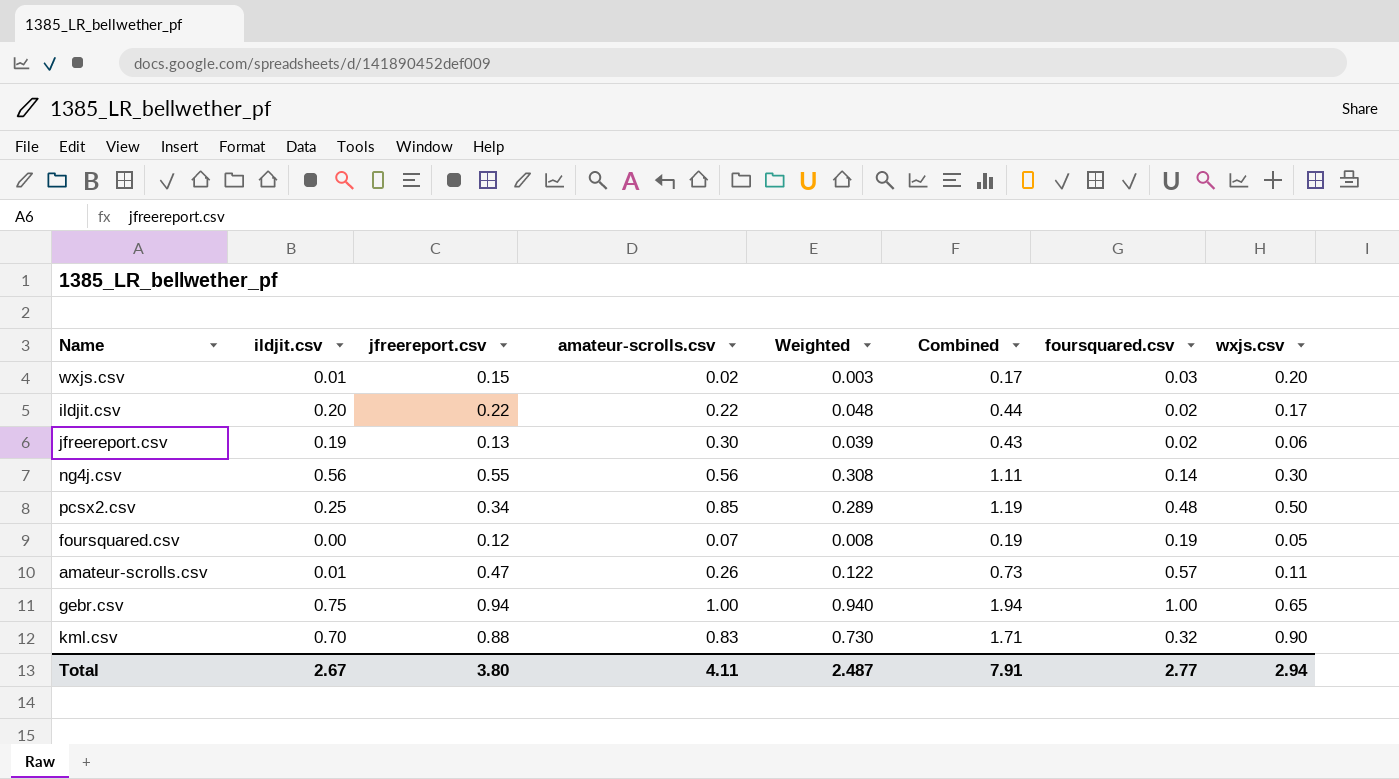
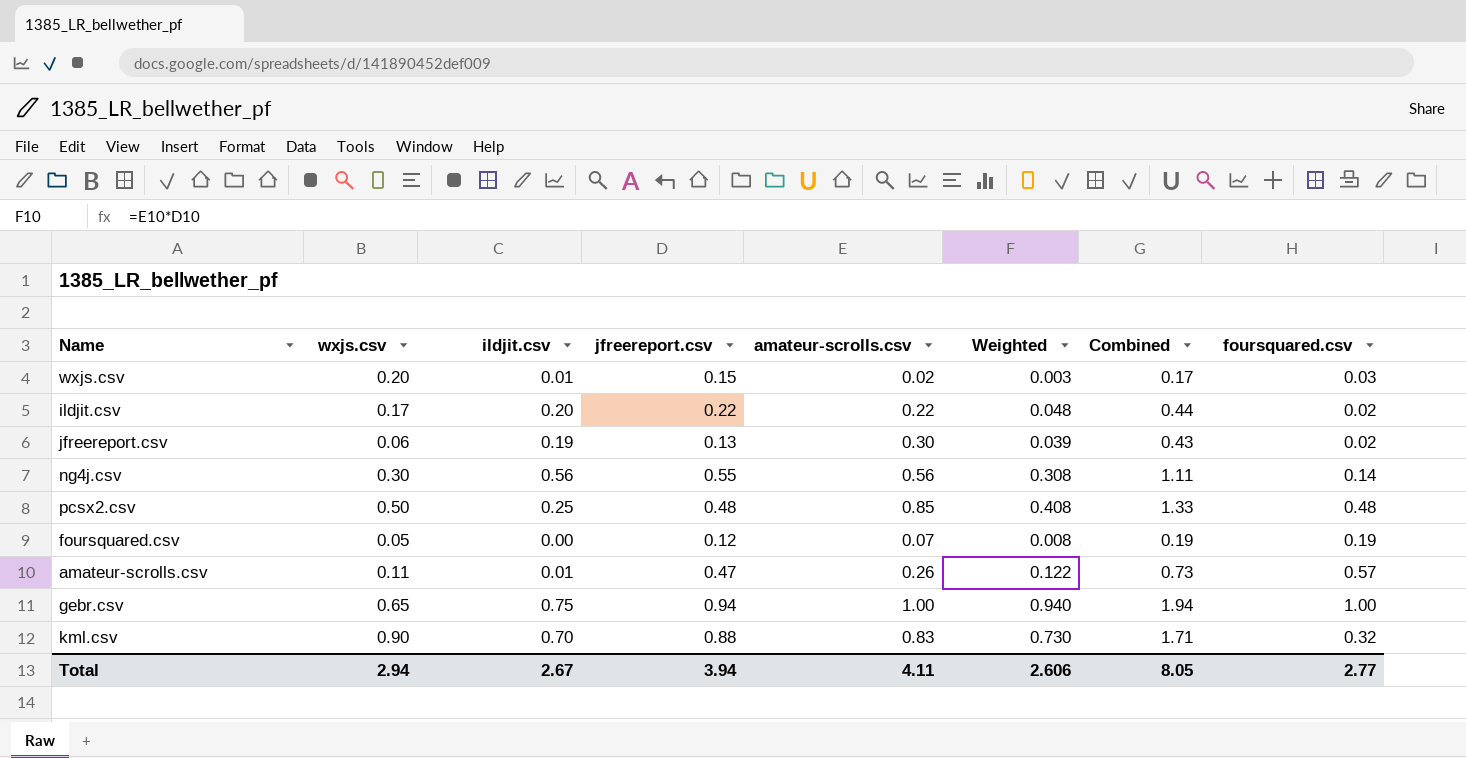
column wxjs.csv | position: 8 -> 2
pcsx2.csv | jfreereport.csv: 0.34 -> 0.48
pcsx2.csv | Weighted: 0.289 -> 0.408
pcsx2.csv | Combined: 1.19 -> 1.33
Total | jfreereport.csv: 3.80 -> 3.94
Total | Weighted: 2.487 -> 2.606
Total | Combined: 7.91 -> 8.05

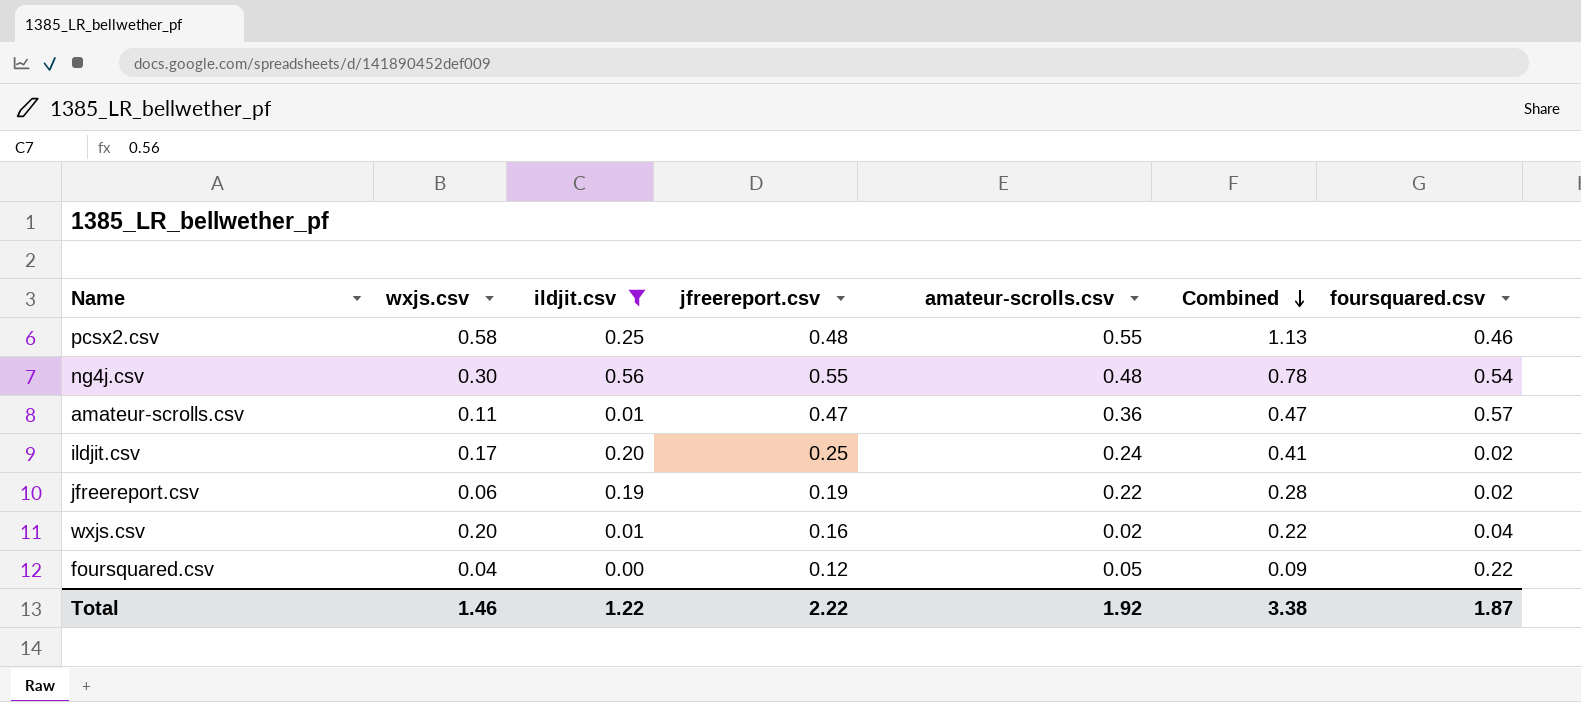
filter: none -> ildjit.csv <= 0.56
row order: none -> Combined descending
column Weighted | formula: [jfreereport.csv] * [amateur-scrolls.csv] -> none
column Combined | formula: [jfreereport.csv] + [amateur-scrolls.csv] -> [wxjs.csv] + [amateur-scrolls.csv]
pcsx2.csv | wxjs.csv: 0.50 -> 0.58
pcsx2.csv | amateur-scrolls.csv: 0.85 -> 0.55
pcsx2.csv | foursquared.csv: 0.48 -> 0.46
ng4j.csv | amateur-scrolls.csv: 0.56 -> 0.48
ng4j.csv | foursquared.csv: 0.14 -> 0.54
amateur-scrolls.csv | amateur-scrolls.csv: 0.26 -> 0.36
ildjit.csv | jfreereport.csv: 0.22 -> 0.25
ildjit.csv | amateur-scrolls.csv: 0.22 -> 0.24
jfreereport.csv | jfreereport.csv: 0.13 -> 0.19
jfreereport.csv | amateur-scrolls.csv: 0.30 -> 0.22
wxjs.csv | jfreereport.csv: 0.15 -> 0.16
wxjs.csv | foursquared.csv: 0.03 -> 0.04
foursquared.csv | wxjs.csv: 0.05 -> 0.04
foursquared.csv | amateur-scrolls.csv: 0.07 -> 0.05
foursquared.csv | foursquared.csv: 0.19 -> 0.22
Total | wxjs.csv: 2.94 -> 1.46
Total | ildjit.csv: 2.67 -> 1.22
Total | jfreereport.csv: 3.94 -> 2.22
Total | amateur-scrolls.csv: 4.11 -> 1.92
Total | Combined: 8.05 -> 3.38
Total | foursquared.csv: 2.77 -> 1.87

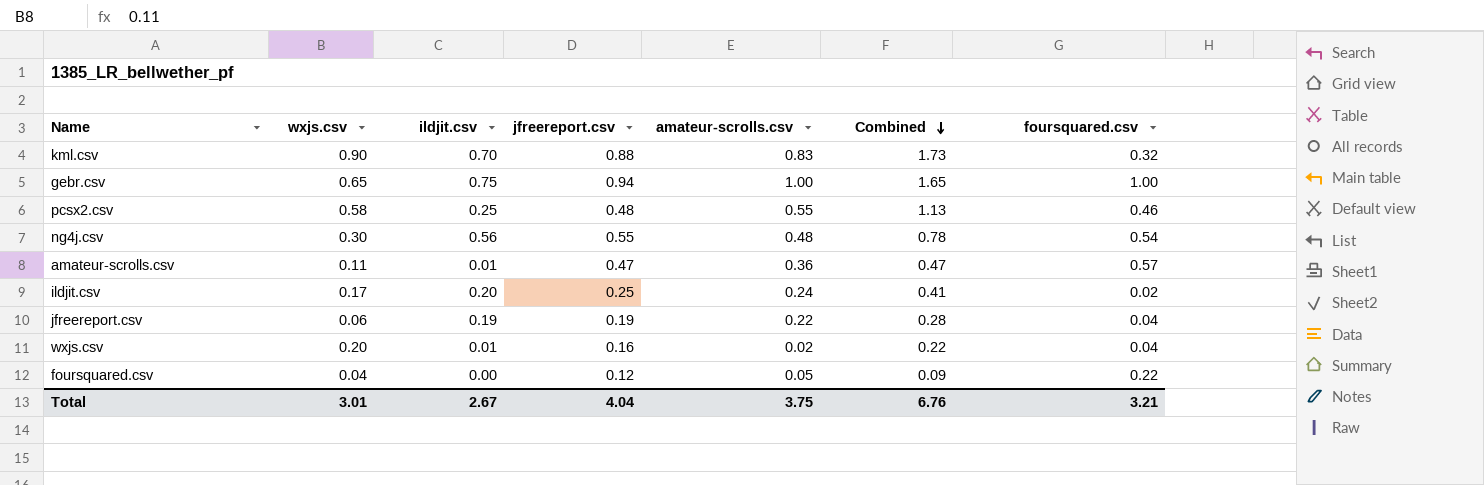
filter: ildjit.csv <= 0.56 -> none
jfreereport.csv | foursquared.csv: 0.02 -> 0.04
Total | wxjs.csv: 1.46 -> 3.01
Total | ildjit.csv: 1.22 -> 2.67
Total | jfreereport.csv: 2.22 -> 4.04
Total | amateur-scrolls.csv: 1.92 -> 3.75
Total | Combined: 3.38 -> 6.76
Total | foursquared.csv: 1.87 -> 3.21

